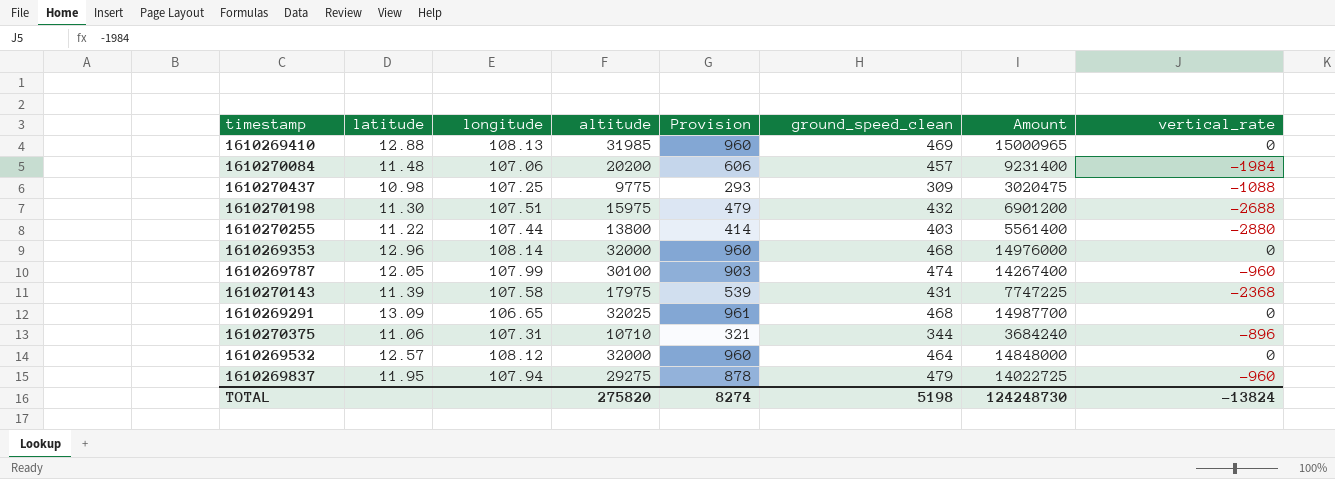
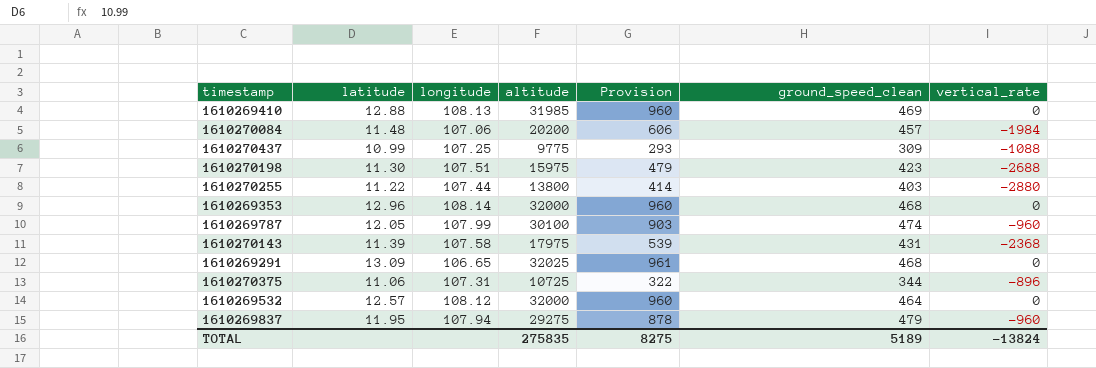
column Amount | formula: [altitude] * [ground_speed_clean] -> none
1610270437 | latitude: 10.98 -> 10.99
1610270198 | ground_speed_clean: 432 -> 423
1610270375 | altitude: 10710 -> 10725
1610270375 | Provision: 321 -> 322
TOTAL | altitude: 275820 -> 275835
TOTAL | Provision: 8274 -> 8275
TOTAL | ground_speed_clean: 5198 -> 5189

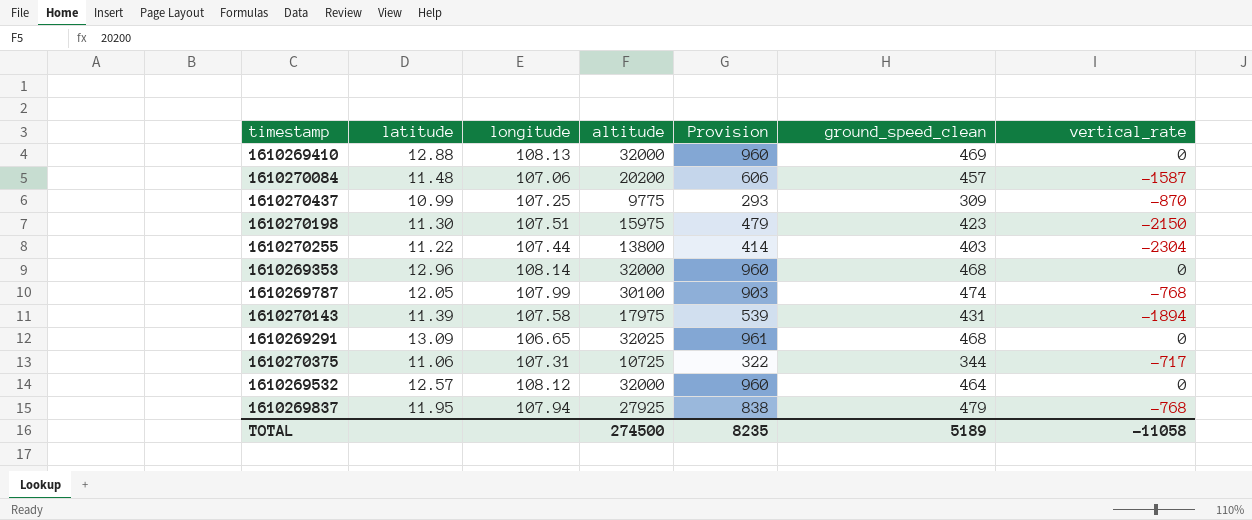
1610269410 | altitude: 31985 -> 32000
1610270084 | vertical_rate: -1984 -> -1587
1610270437 | vertical_rate: -1088 -> -870
1610270198 | vertical_rate: -2688 -> -2150
1610270255 | vertical_rate: -2880 -> -2304
1610269787 | vertical_rate: -960 -> -768
1610270143 | vertical_rate: -2368 -> -1894
1610270375 | vertical_rate: -896 -> -717
1610269837 | altitude: 29275 -> 27925
1610269837 | Provision: 878 -> 838
1610269837 | vertical_rate: -960 -> -768
TOTAL | altitude: 275835 -> 274500
TOTAL | Provision: 8275 -> 8235
TOTAL | vertical_rate: -13824 -> -11058

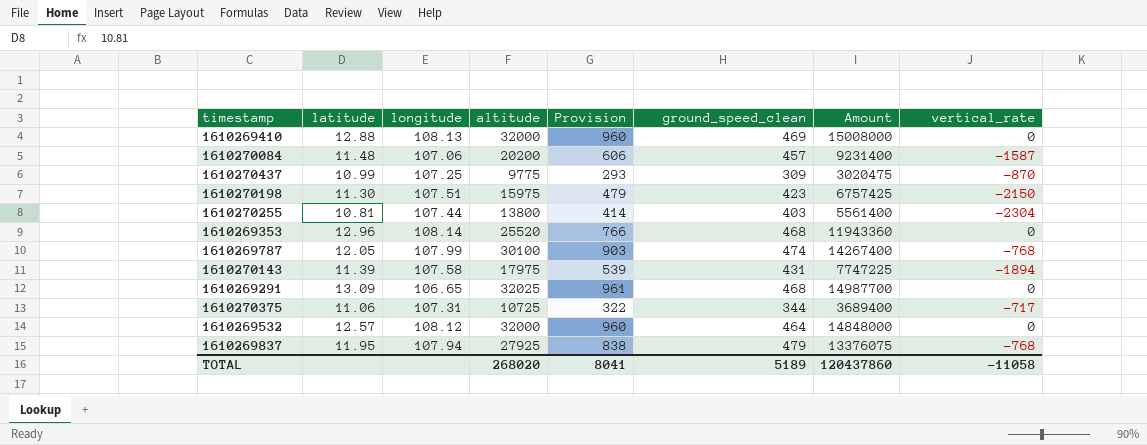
column Amount | formula: none -> [altitude] * [ground_speed_clean]
1610270255 | latitude: 11.22 -> 10.81
1610269353 | altitude: 32000 -> 25520
1610269353 | Provision: 960 -> 766
TOTAL | altitude: 274500 -> 268020
TOTAL | Provision: 8235 -> 8041

